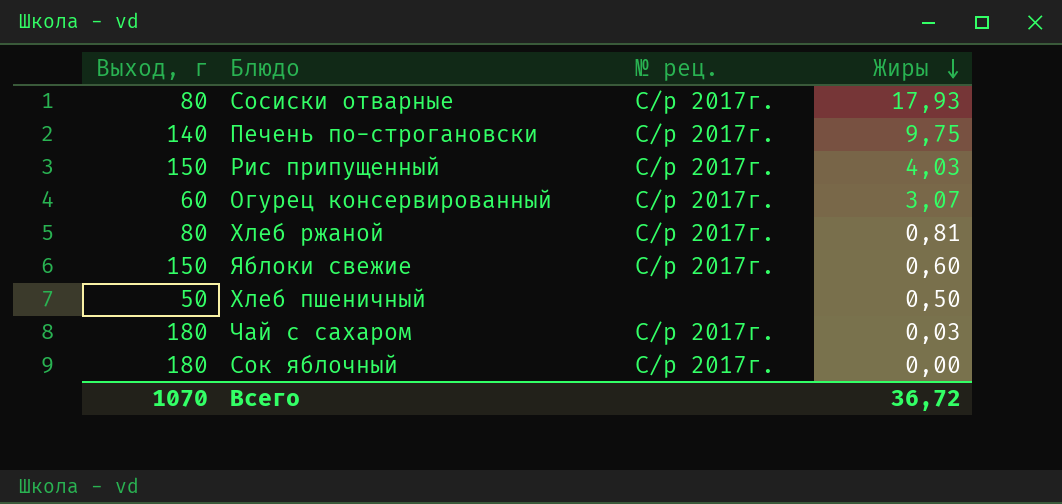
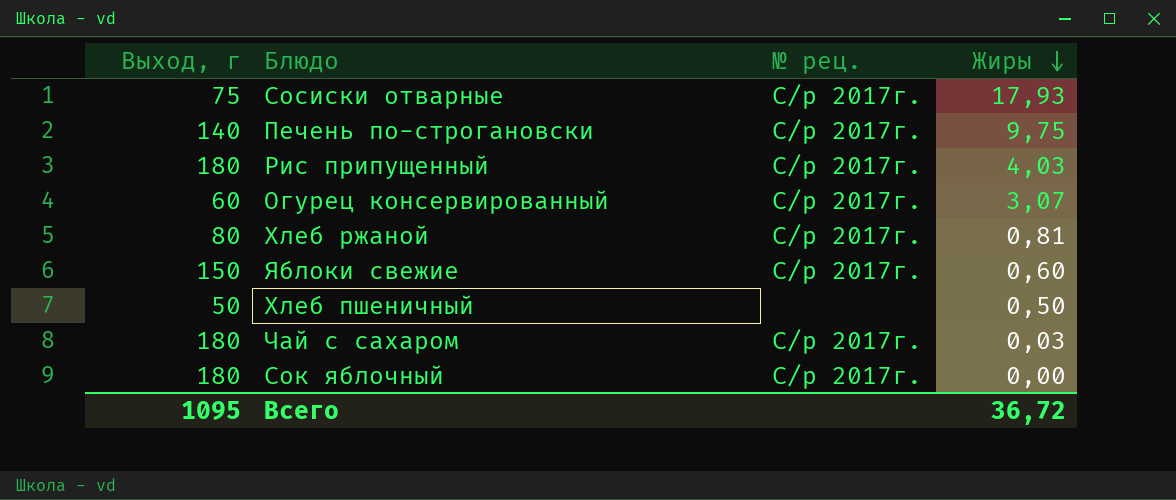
Сосиски отварные | Выход, г: 80 -> 75
Рис припущенный | Выход, г: 150 -> 180
Всего | Выход, г: 1070 -> 1095

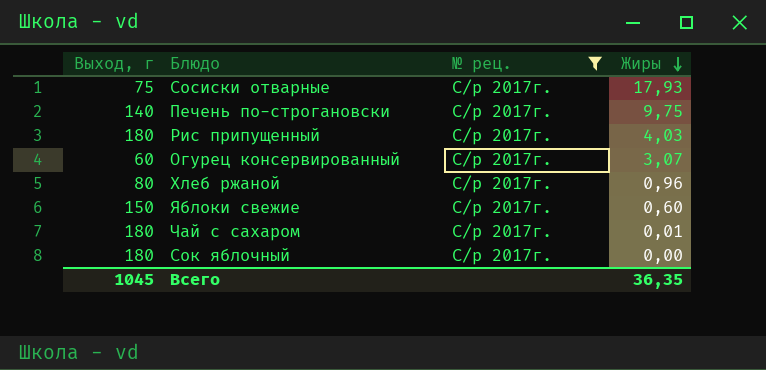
filter: none -> № рец. = С/р 2017г.
Хлеб ржаной | Жиры: 0,81 -> 0,96
Чай с сахаром | Жиры: 0,03 -> 0,01
Всего | Выход, г: 1095 -> 1045
Всего | Жиры: 36,72 -> 36,35

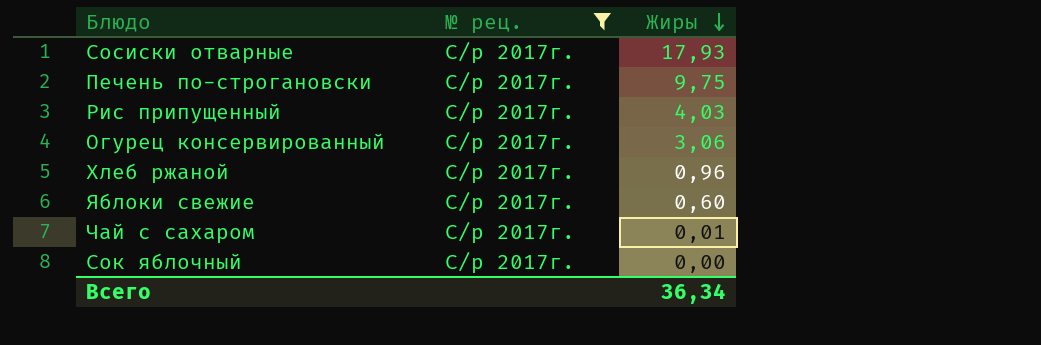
column Выход, г | position: 1 -> none
Огурец консервированный | Жиры: 3,07 -> 3,06
Всего | Жиры: 36,35 -> 36,34

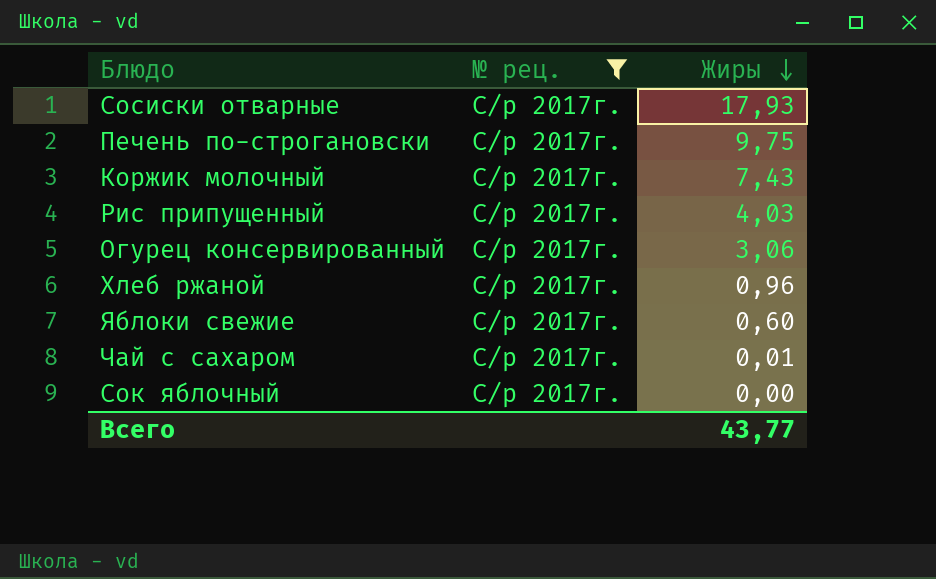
row Коржик молочный: none -> С/р 2017г. | 7,43
Всего | Жиры: 36,34 -> 43,77

